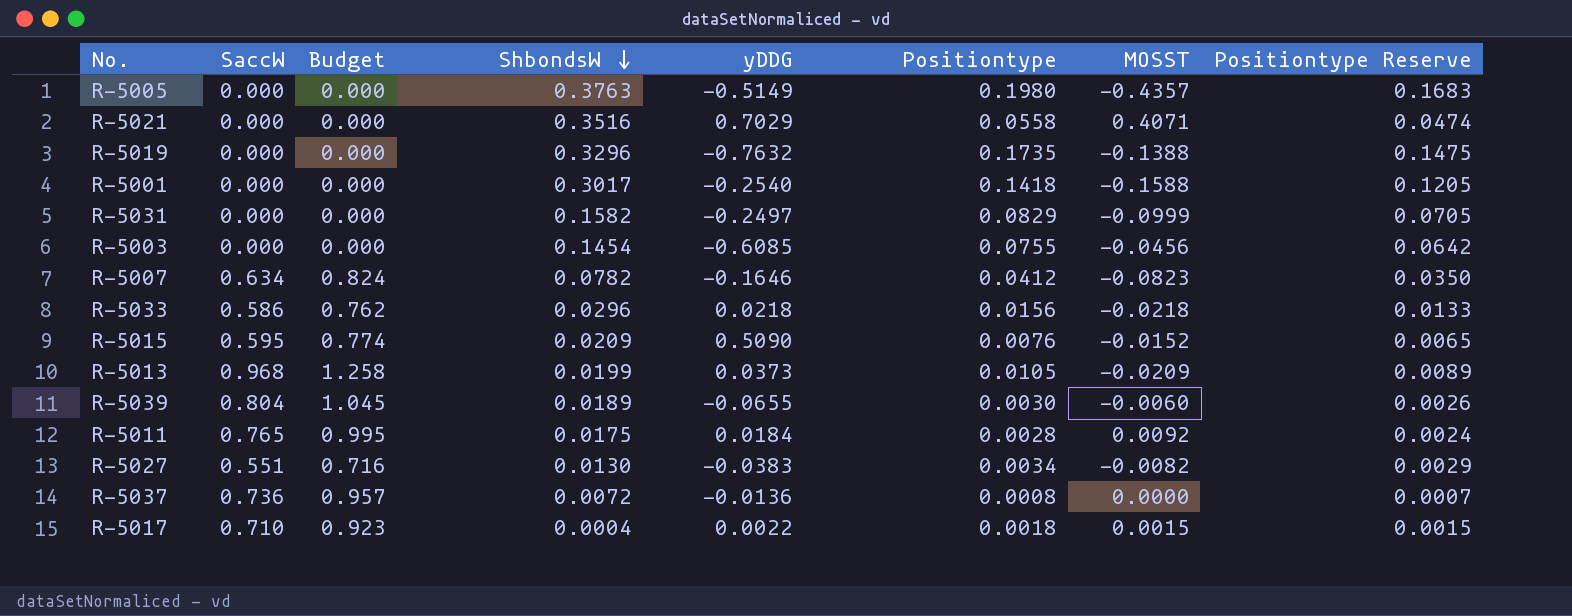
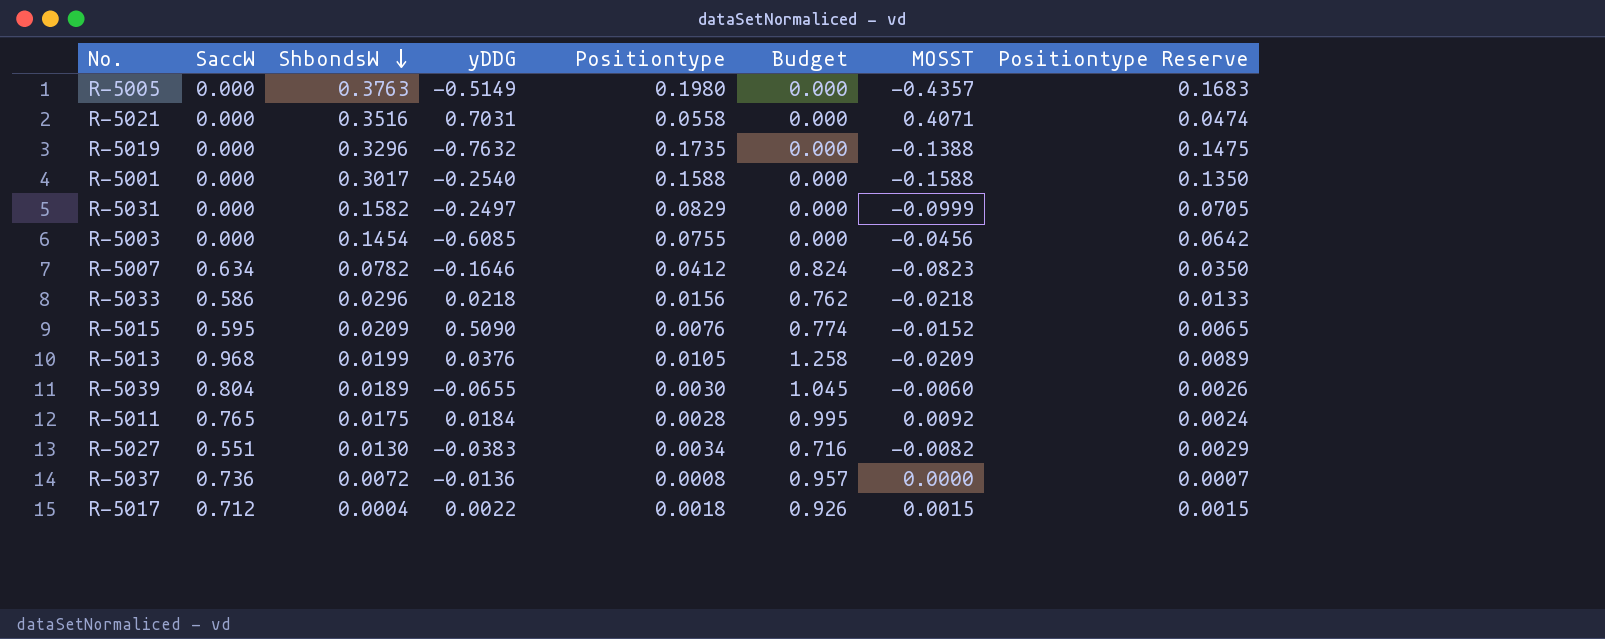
column Budget | position: 3 -> 6
R-5021 | yDDG: 0.7029 -> 0.7031
R-5001 | Positiontype: 0.1418 -> 0.1588
R-5001 | Positiontype Reserve: 0.1205 -> 0.1350
R-5013 | yDDG: 0.0373 -> 0.0376
R-5017 | SaccW: 0.710 -> 0.712
R-5017 | Budget: 0.923 -> 0.926

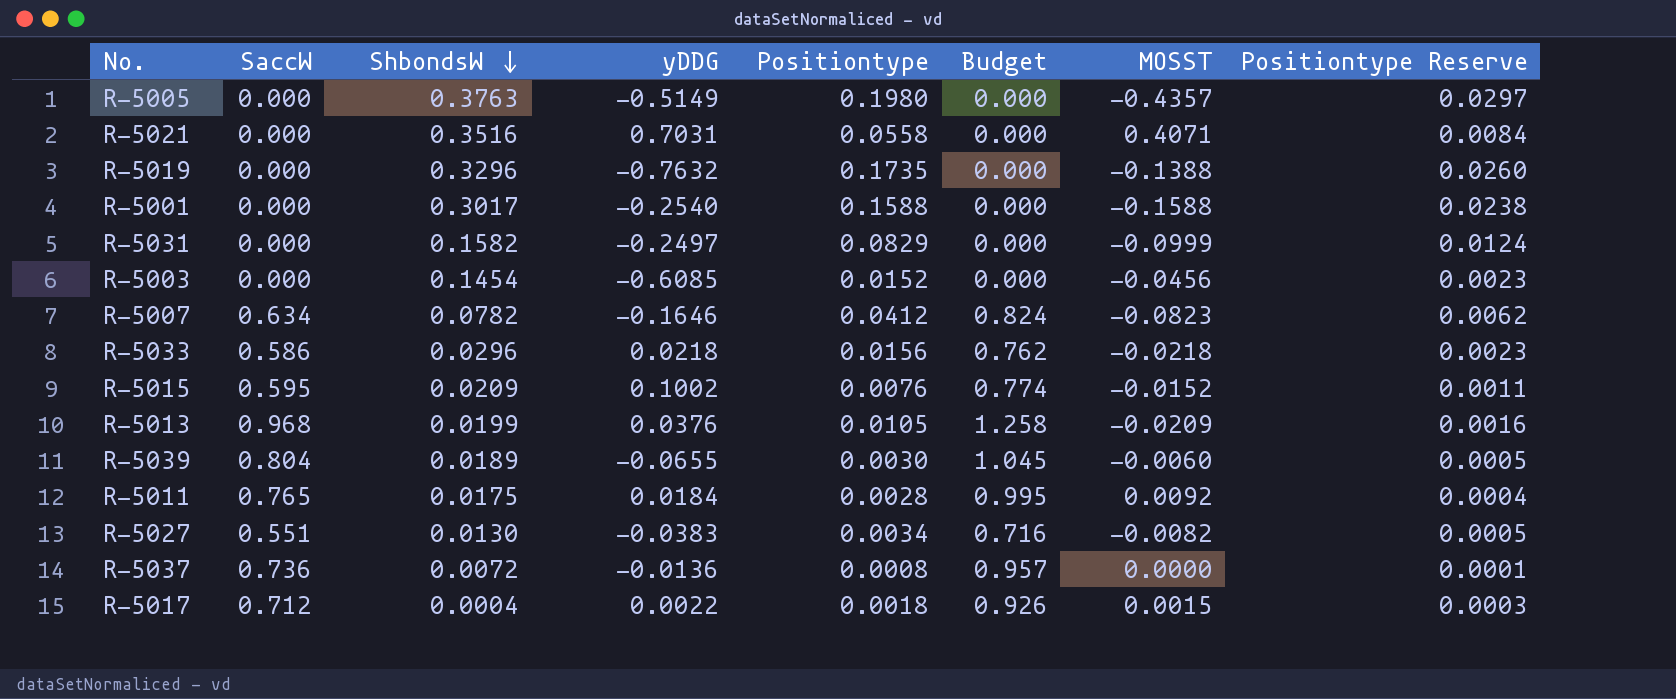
column Positiontype Reserve | formula: [Positiontype] * 0.85 -> [Positiontype] * 0.15
R-5003 | Positiontype: 0.0755 -> 0.0152
R-5015 | yDDG: 0.5090 -> 0.1002

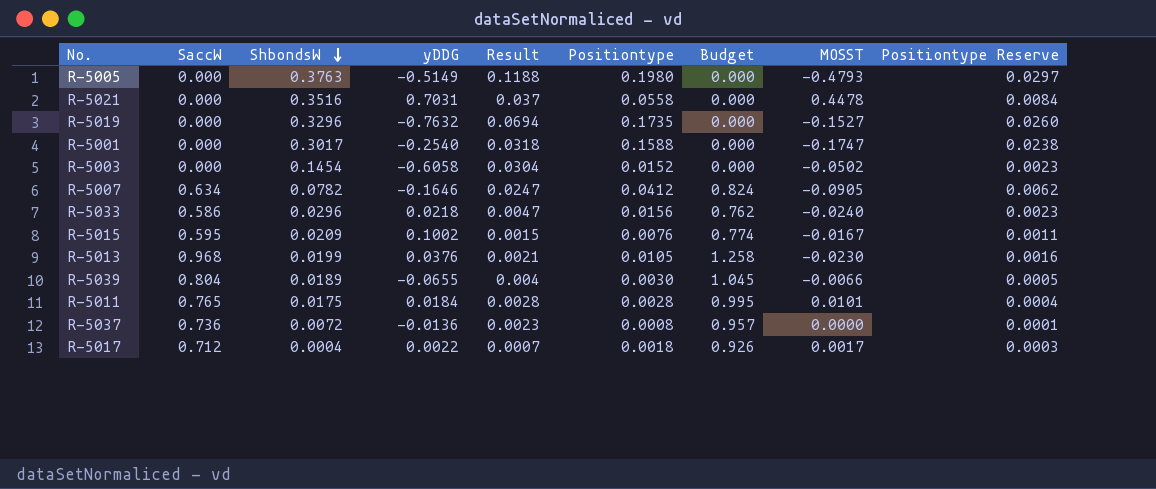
column Result | position: none -> 5
row R-5031: 0.000 | 0.1582 | -0.2497 | 0.0829 | 0.000 | -0.0999 | 0.0124 -> none
row R-5027: 0.551 | 0.0130 | -0.0383 | 0.0034 | 0.716 | -0.0082 | 0.0005 -> none
R-5005 | MOSST: -0.4357 -> -0.4793
R-5021 | MOSST: 0.4071 -> 0.4478
R-5019 | MOSST: -0.1388 -> -0.1527
R-5001 | MOSST: -0.1588 -> -0.1747
R-5003 | yDDG: -0.6085 -> -0.6058
R-5003 | MOSST: -0.0456 -> -0.0502
R-5007 | MOSST: -0.0823 -> -0.0905
R-5033 | MOSST: -0.0218 -> -0.0240
R-5015 | MOSST: -0.0152 -> -0.0167
R-5013 | MOSST: -0.0209 -> -0.0230
R-5039 | MOSST: -0.0060 -> -0.0066
R-5011 | MOSST: 0.0092 -> 0.0101
R-5017 | MOSST: 0.0015 -> 0.0017

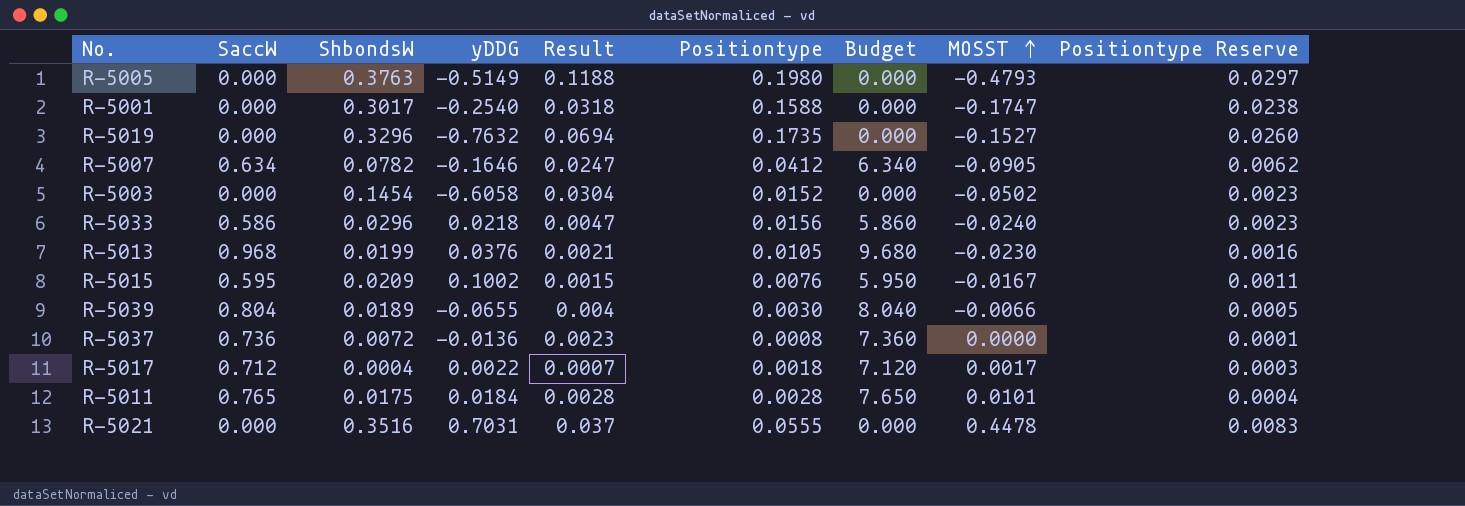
row order: ShbondsW descending -> MOSST ascending
column Budget | formula: [SaccW] * 1.3 -> [SaccW] * 10
R-5021 | Positiontype: 0.0558 -> 0.0555
R-5021 | Positiontype Reserve: 0.0084 -> 0.0083

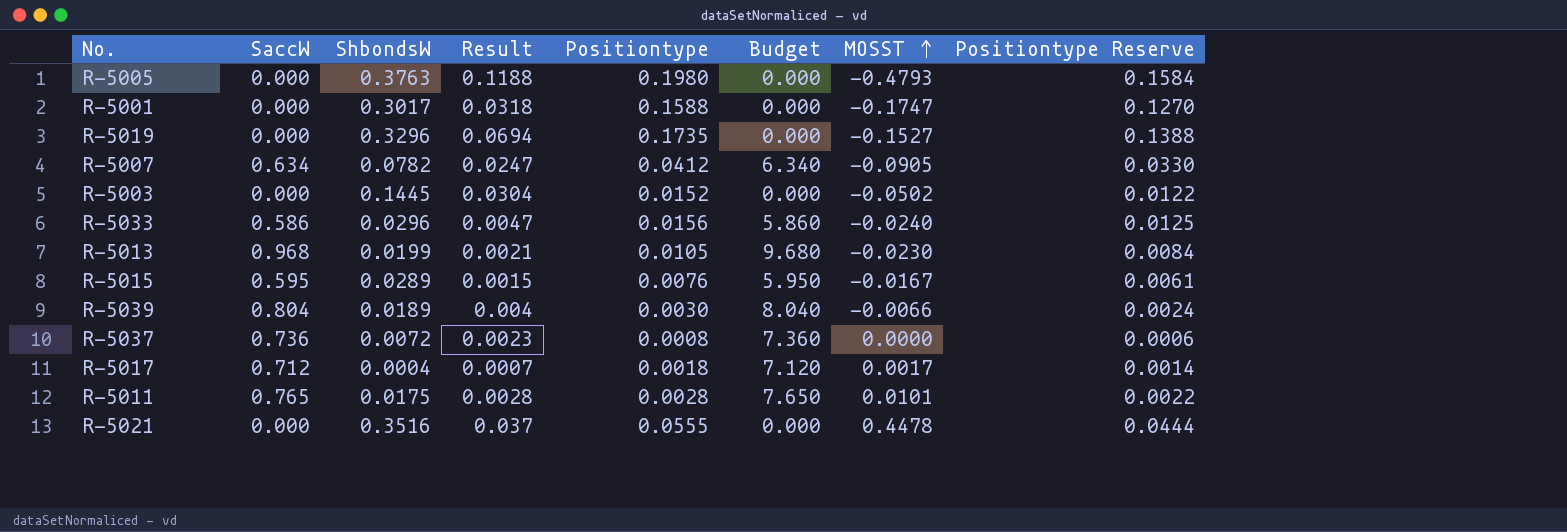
column yDDG | position: 4 -> none
column Positiontype Reserve | formula: [Positiontype] * 0.15 -> [Positiontype] * 0.8
R-5003 | ShbondsW: 0.1454 -> 0.1445
R-5015 | ShbondsW: 0.0209 -> 0.0289

